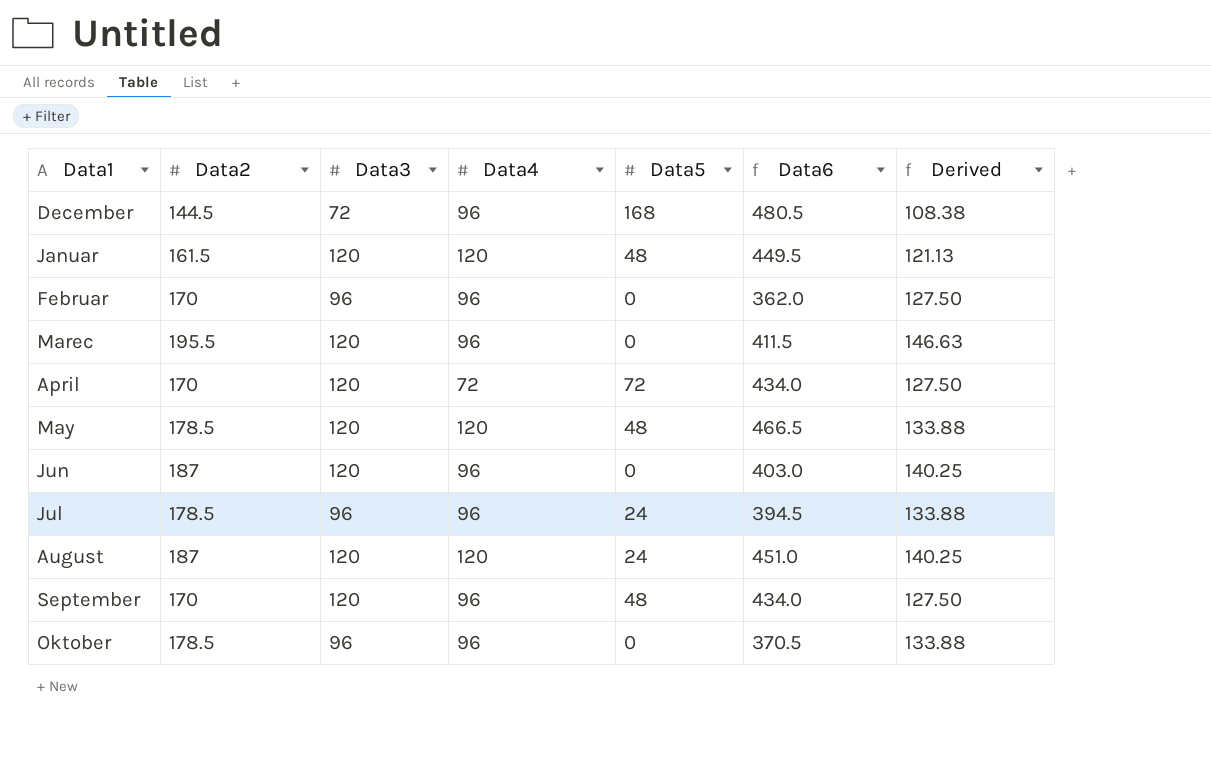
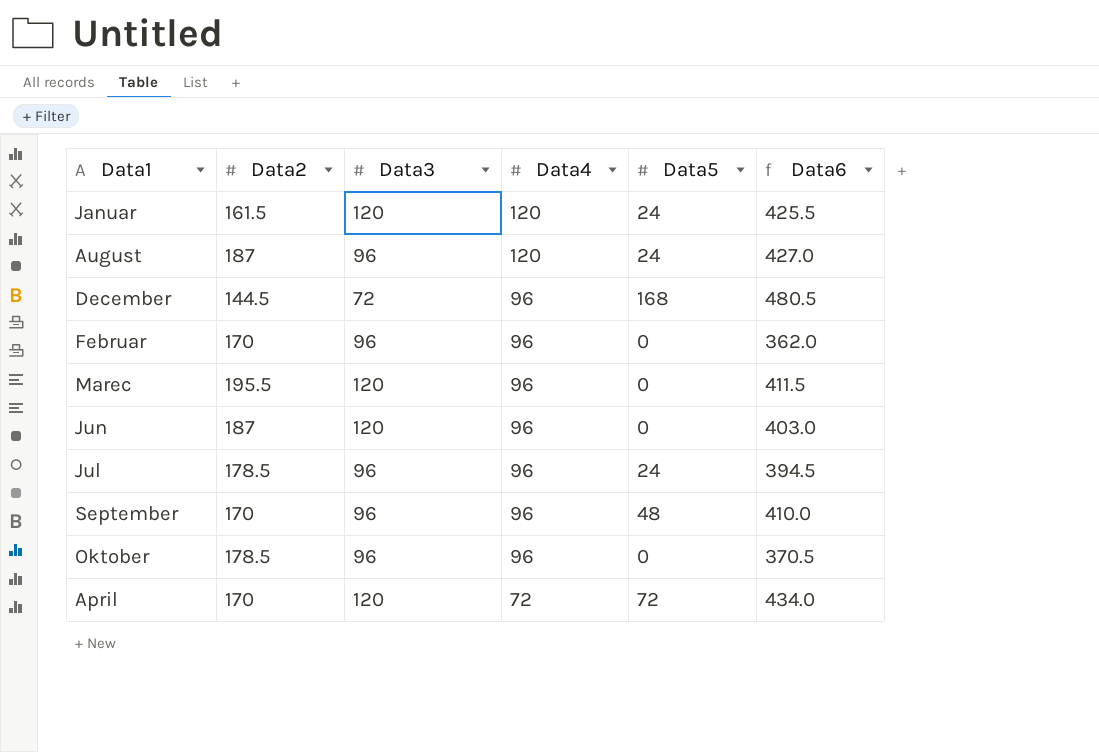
row order: none -> Data4 descending
column Derived | formula: [Data2] * 0.75 -> none
row May: 178.5 | 120 | 120 | 48 | 466.5 | 133.88 -> none
Januar | Data5: 48 -> 24
Januar | Data6: 449.5 -> 425.5
August | Data3: 120 -> 96
August | Data6: 451.0 -> 427.0
September | Data3: 120 -> 96
September | Data6: 434.0 -> 410.0

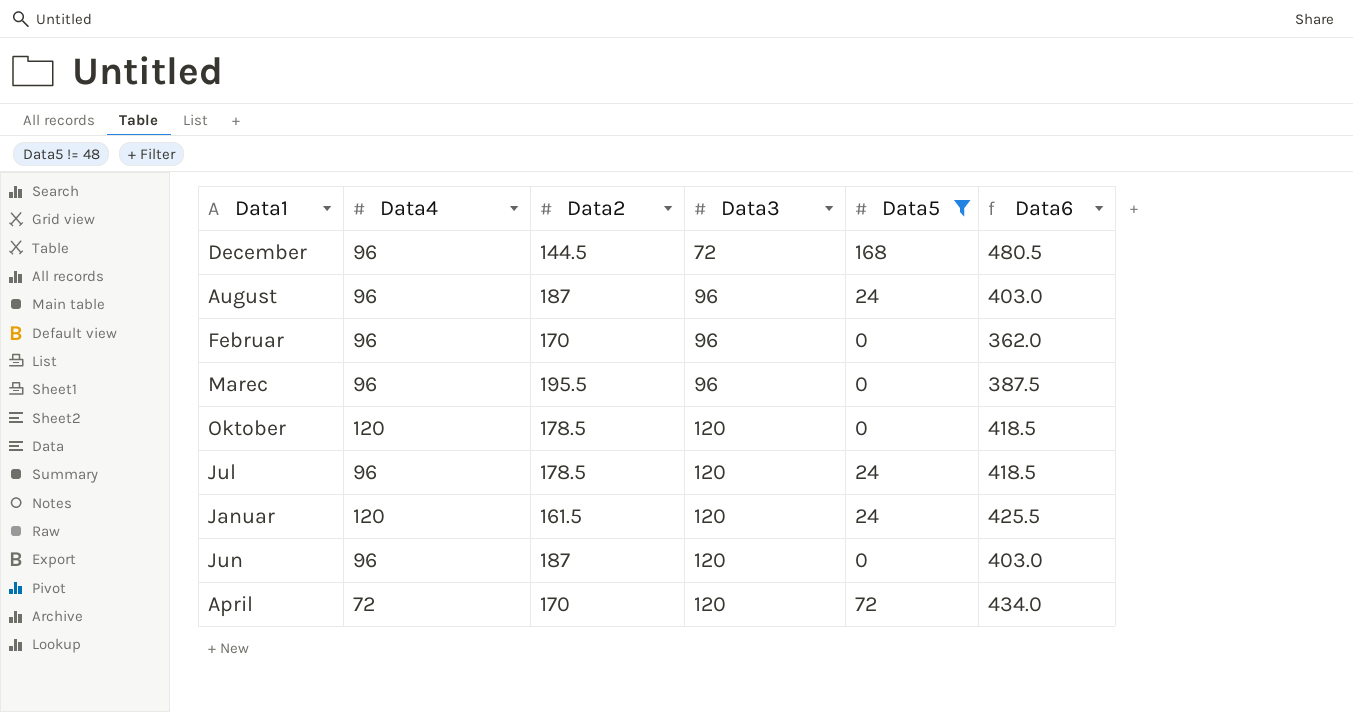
filter: none -> Data5 != 48
row order: Data4 descending -> Data3 ascending
column Data4 | position: 4 -> 2
August | Data4: 120 -> 96
August | Data6: 427.0 -> 403.0
Marec | Data3: 120 -> 96
Marec | Data6: 411.5 -> 387.5
Oktober | Data4: 96 -> 120
Oktober | Data3: 96 -> 120
Oktober | Data6: 370.5 -> 418.5
Jul | Data3: 96 -> 120
Jul | Data6: 394.5 -> 418.5

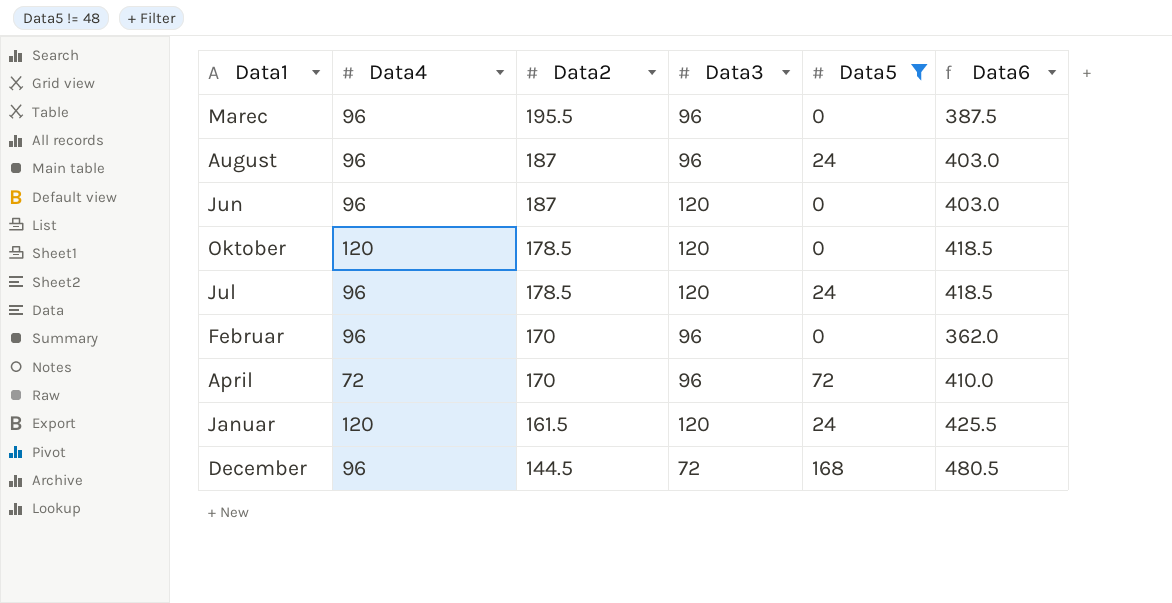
row order: Data3 ascending -> Data2 descending
April | Data3: 120 -> 96
April | Data6: 434.0 -> 410.0

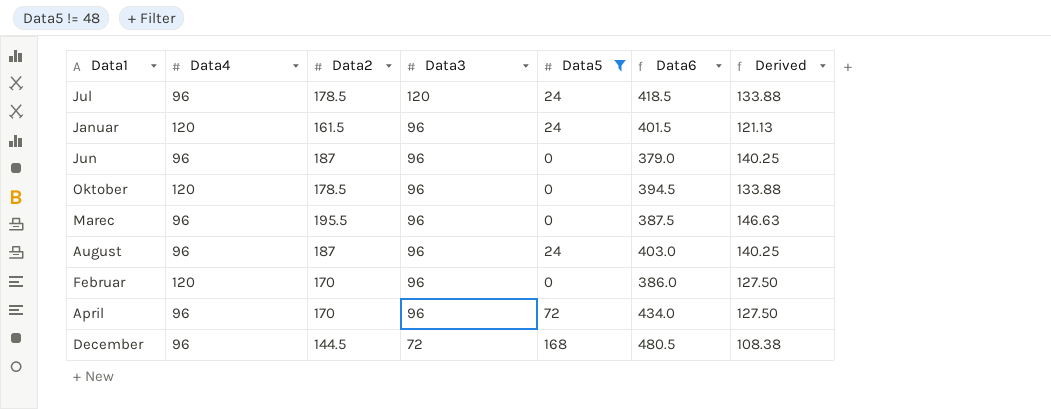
row order: Data2 descending -> Data3 descending
column Derived | formula: none -> [Data2] * 0.75
Januar | Data3: 120 -> 96
Januar | Data6: 425.5 -> 401.5
Jun | Data3: 120 -> 96
Jun | Data6: 403.0 -> 379.0
Oktober | Data3: 120 -> 96
Oktober | Data6: 418.5 -> 394.5
Februar | Data4: 96 -> 120
Februar | Data6: 362.0 -> 386.0
April | Data4: 72 -> 96
April | Data6: 410.0 -> 434.0

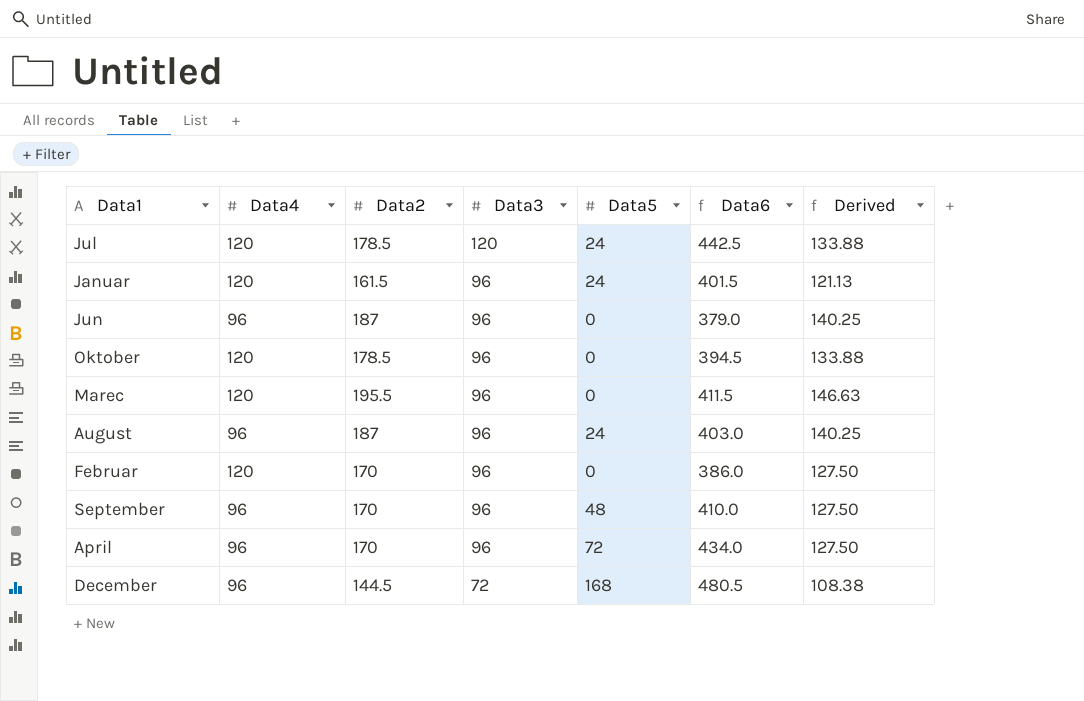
filter: Data5 != 48 -> none
Jul | Data4: 96 -> 120
Jul | Data6: 418.5 -> 442.5
Marec | Data4: 96 -> 120
Marec | Data6: 387.5 -> 411.5

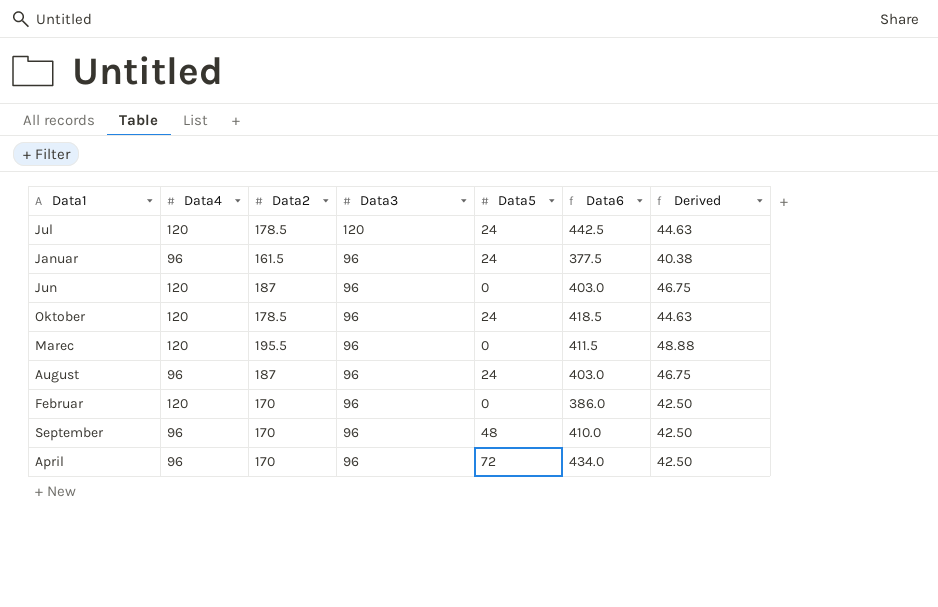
column Derived | formula: [Data2] * 0.75 -> [Data2] * 0.25
row December: 96 | 144.5 | 72 | 168 | 480.5 | 108.38 -> none
Januar | Data4: 120 -> 96
Januar | Data6: 401.5 -> 377.5
Jun | Data4: 96 -> 120
Jun | Data6: 379.0 -> 403.0
Oktober | Data5: 0 -> 24
Oktober | Data6: 394.5 -> 418.5

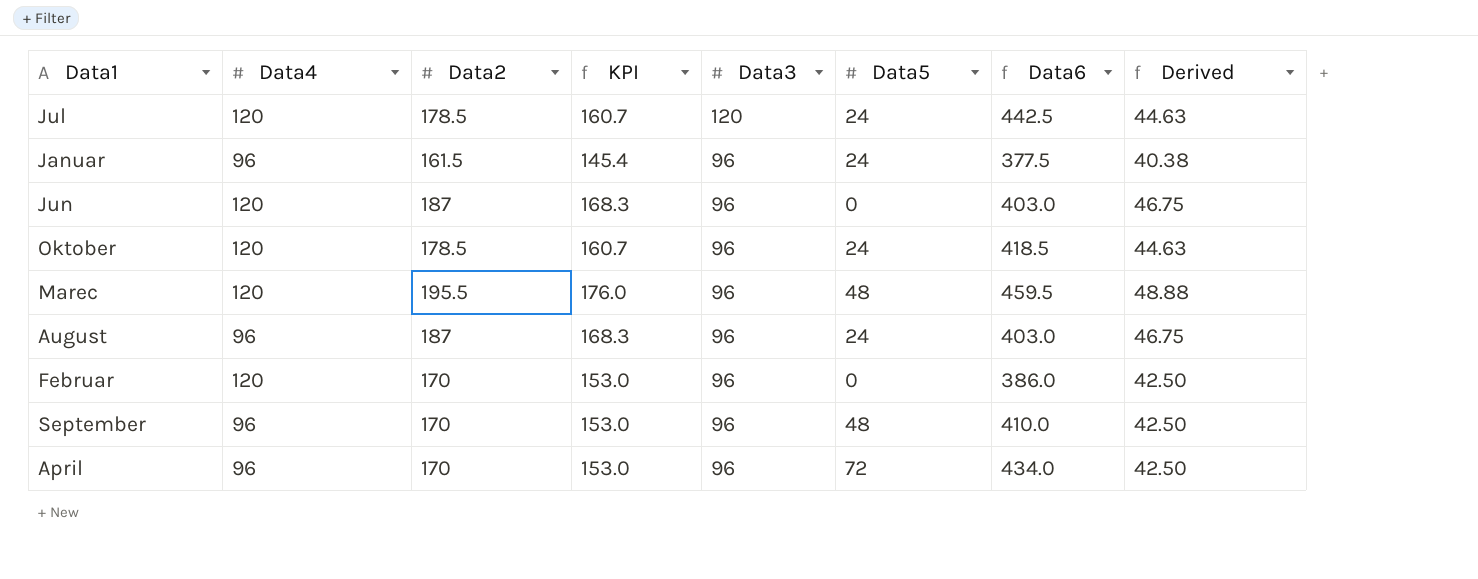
column KPI | formula: none -> [Data2] * 0.9
Marec | Data5: 0 -> 48
Marec | Data6: 411.5 -> 459.5

